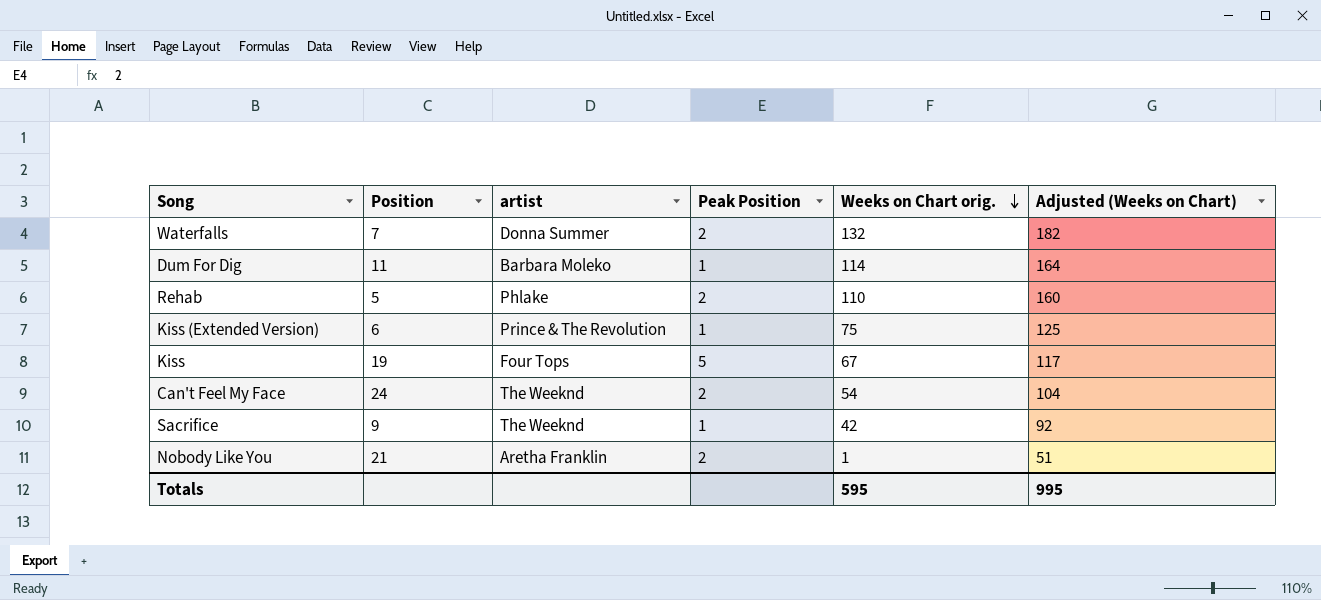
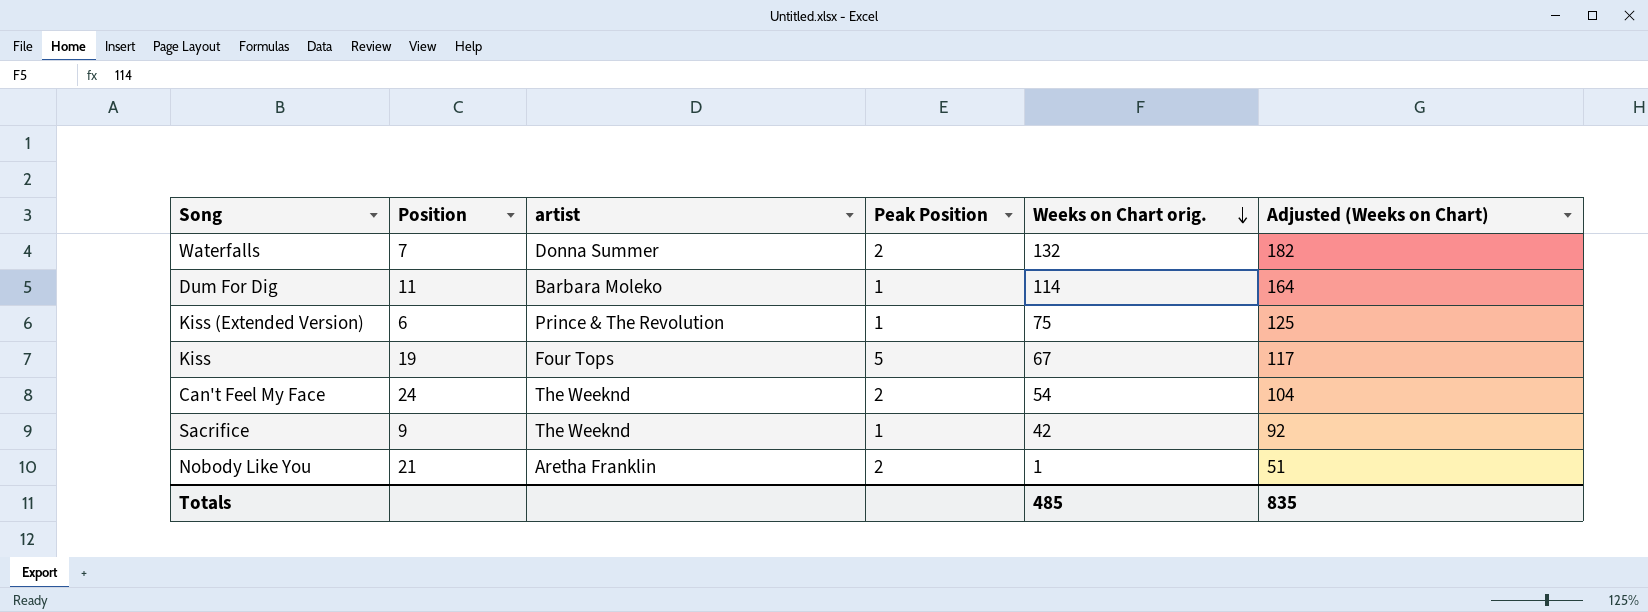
row Rehab: 5 | Phlake | 2 | 110 | 160 -> none
Totals | Weeks on Chart orig.: 595 -> 485
Totals | Adjusted (Weeks on Chart): 995 -> 835

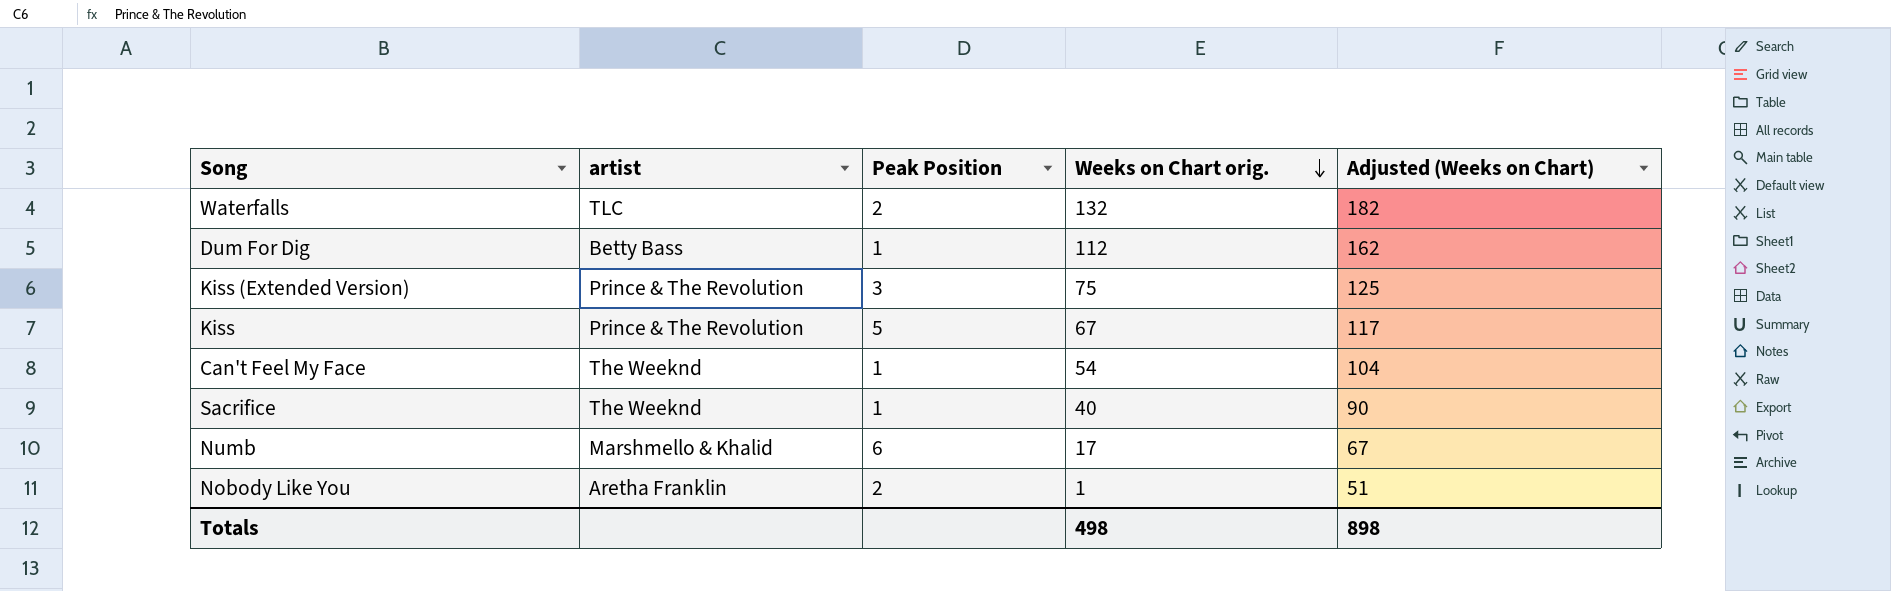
column Position | position: 2 -> none
Waterfalls | artist: Donna Summer -> TLC
Dum For Dig | artist: Barbara Moleko -> Betty Bass
Dum For Dig | Weeks on Chart orig.: 114 -> 112
Dum For Dig | Adjusted (Weeks on Chart): 164 -> 162
Kiss (Extended Version) | Peak Position: 1 -> 3
Kiss | artist: Four Tops -> Prince & The Revolution
Can't Feel My Face | Peak Position: 2 -> 1
Sacrifice | Weeks on Chart orig.: 42 -> 40
Sacrifice | Adjusted (Weeks on Chart): 92 -> 90
row Numb: none -> Marshmello & Khalid | 6 | 17 | 67
Totals | Weeks on Chart orig.: 485 -> 498
Totals | Adjusted (Weeks on Chart): 835 -> 898

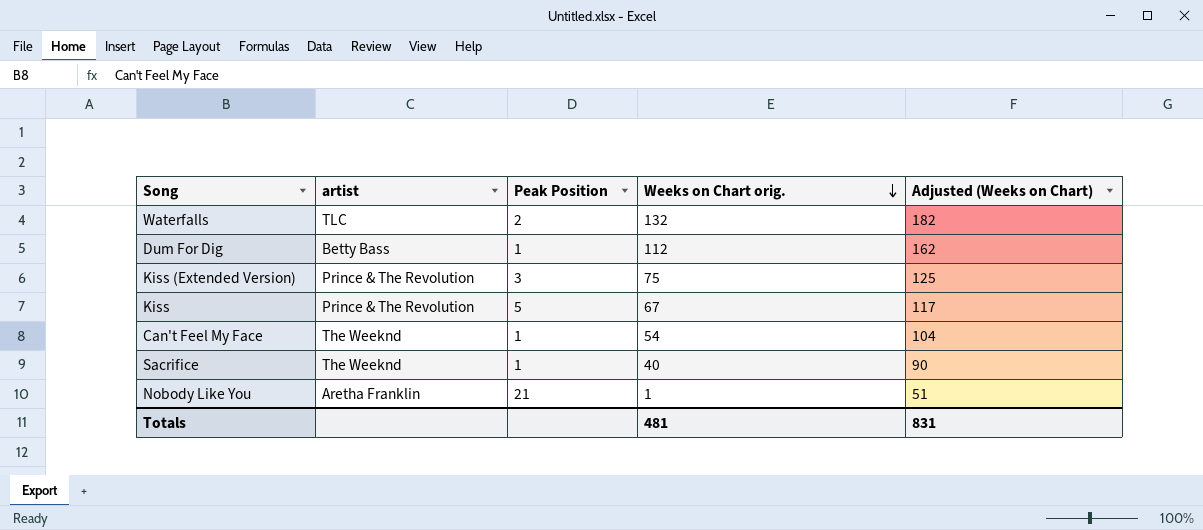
row Numb: Marshmello & Khalid | 6 | 17 | 67 -> none
Nobody Like You | Peak Position: 2 -> 21
Totals | Weeks on Chart orig.: 498 -> 481
Totals | Adjusted (Weeks on Chart): 898 -> 831

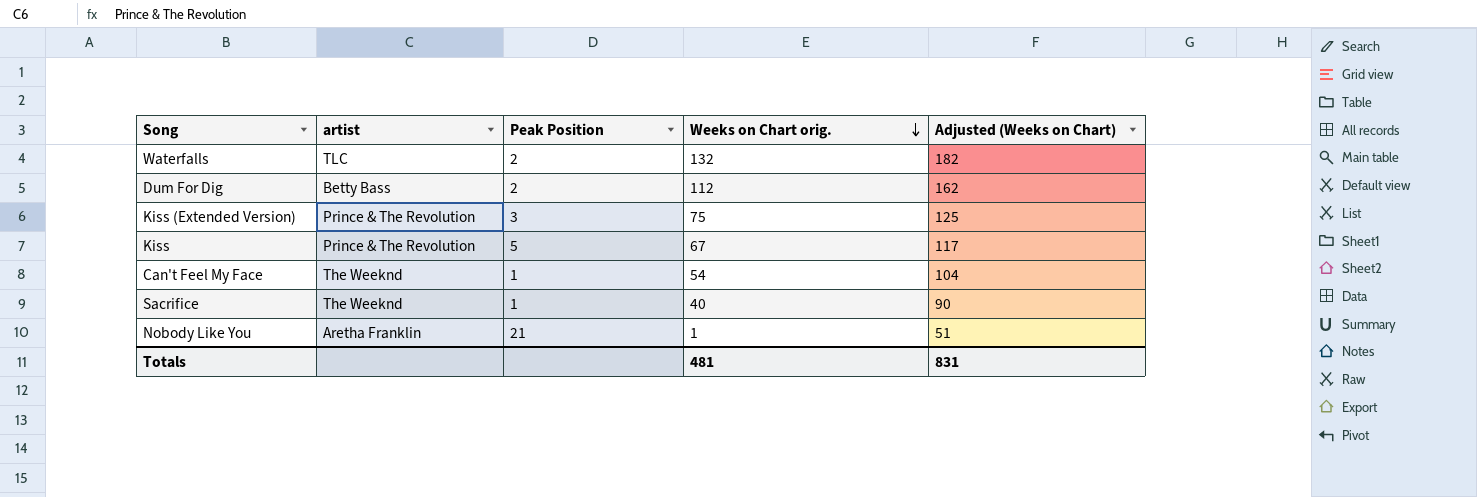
Dum For Dig | Peak Position: 1 -> 2

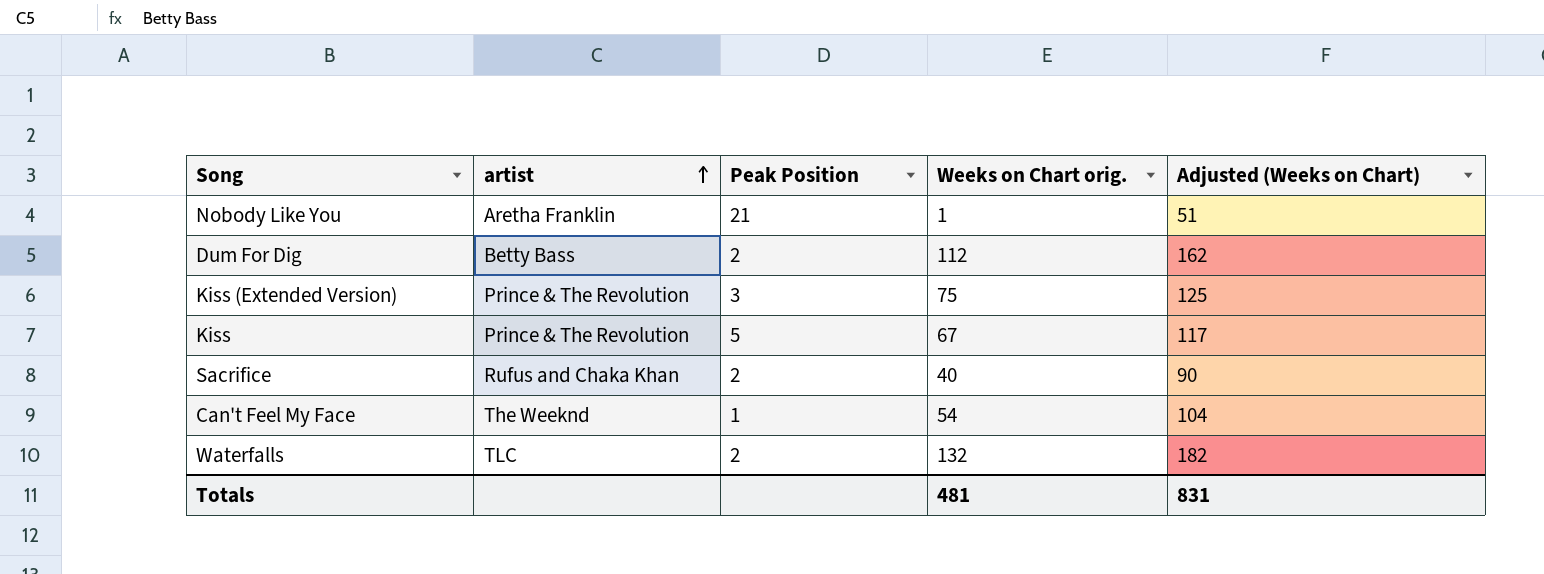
row order: Weeks on Chart orig. descending -> artist ascending
Sacrifice | artist: The Weeknd -> Rufus and Chaka Khan
Sacrifice | Peak Position: 1 -> 2

